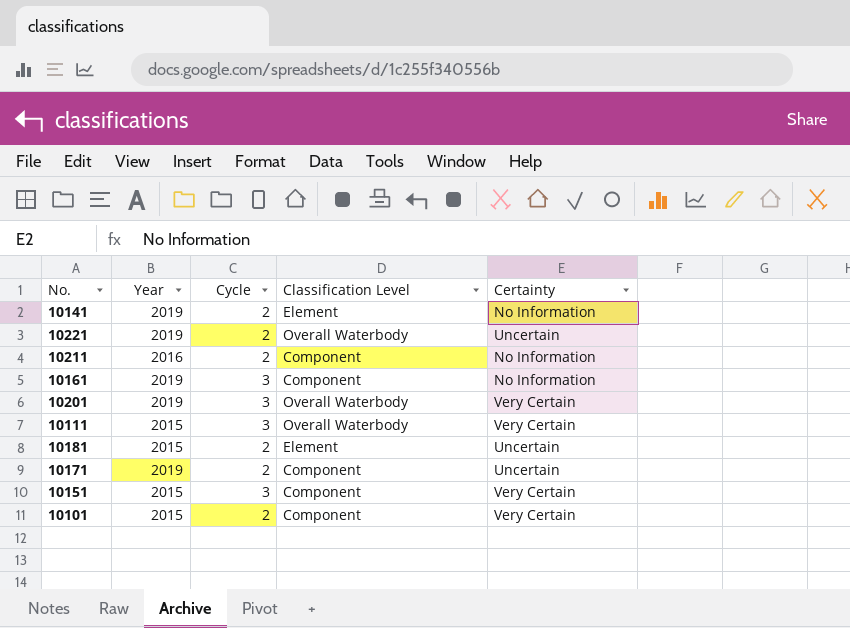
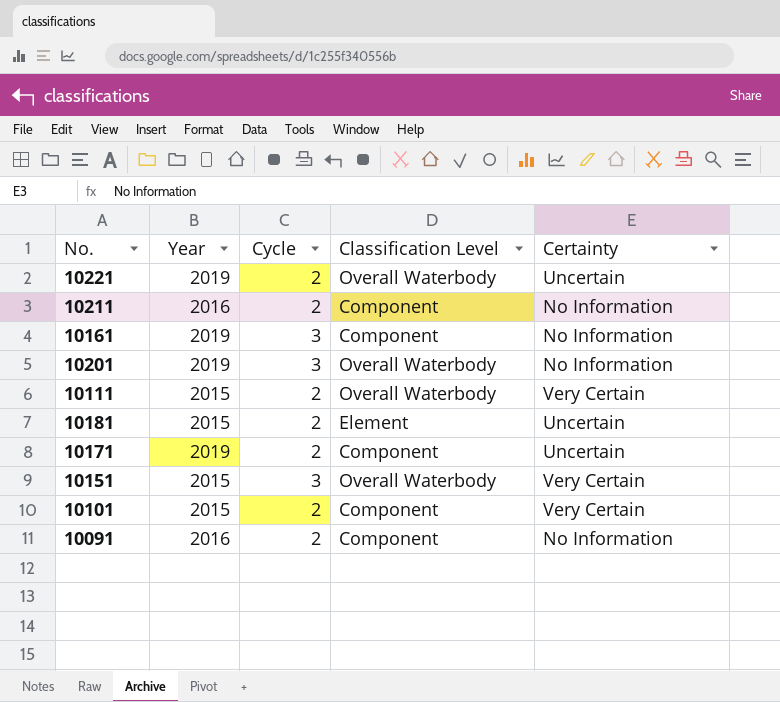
row 10141: 2019 | 2 | Element | No Information -> none
10201 | Certainty: Very Certain -> No Information
10111 | Cycle: 3 -> 2
10151 | Classification Level: Component -> Overall Waterbody
row 10091: none -> 2016 | 2 | Component | No Information

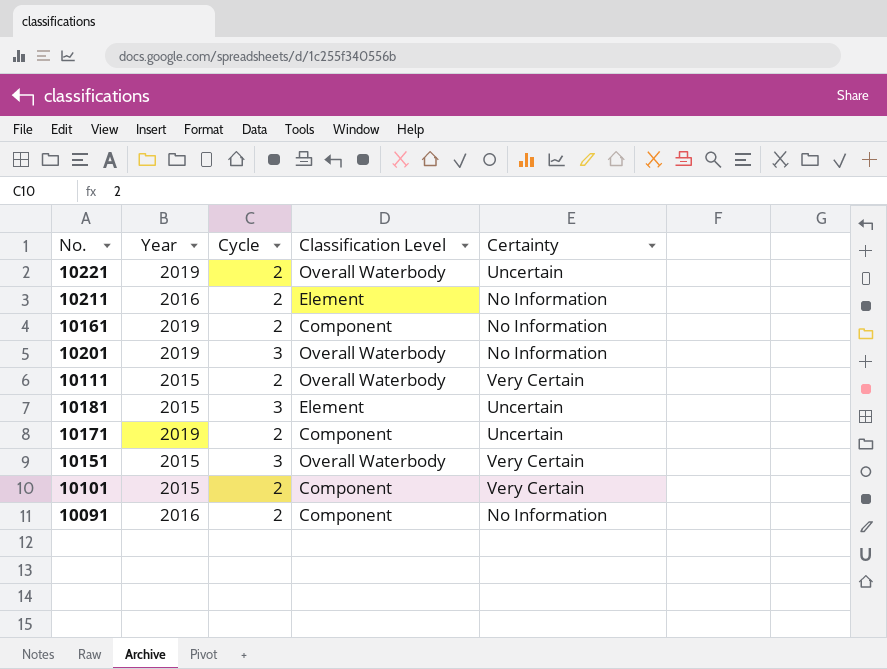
10211 | Classification Level: Component -> Element
10161 | Cycle: 3 -> 2
10181 | Cycle: 2 -> 3

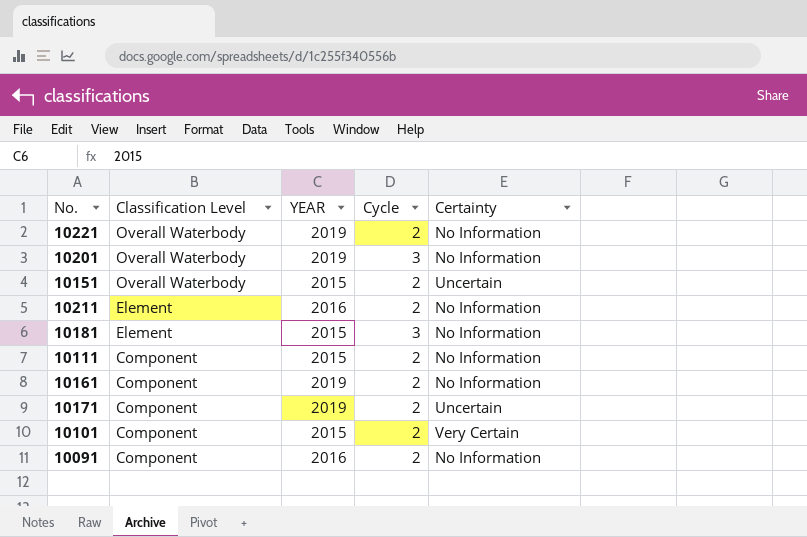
row order: none -> Classification Level descending
column Classification Level | position: 4 -> 2
column name: Year -> YEAR
10221 | Certainty: Uncertain -> No Information
10151 | Cycle: 3 -> 2
10151 | Certainty: Very Certain -> Uncertain
10181 | Certainty: Uncertain -> No Information
10111 | Classification Level: Overall Waterbody -> Component
10111 | Certainty: Very Certain -> No Information

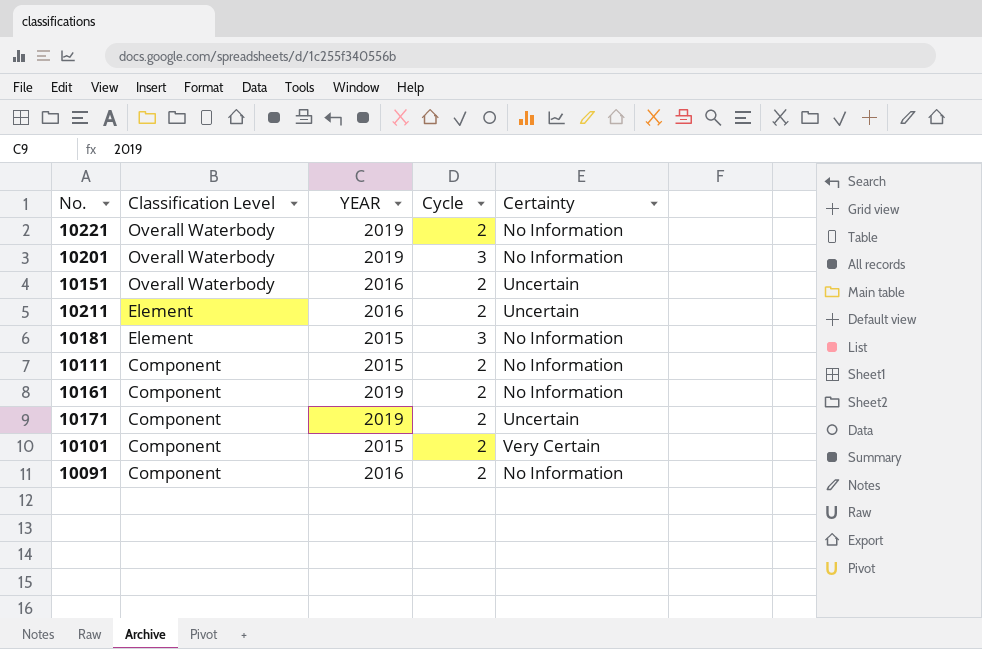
10151 | YEAR: 2015 -> 2016
10211 | Certainty: No Information -> Uncertain

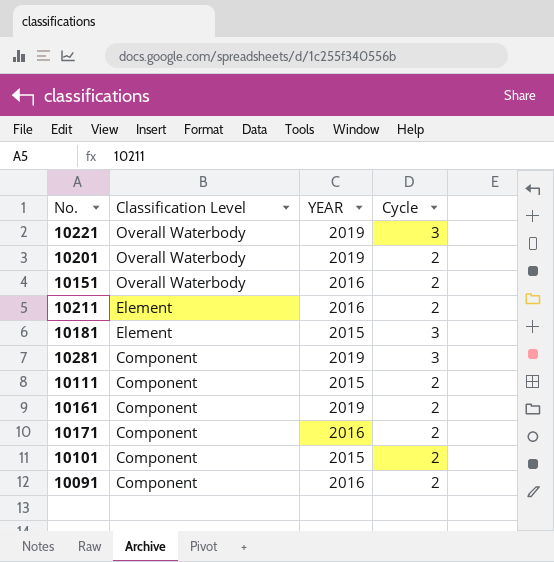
column Certainty | position: 5 -> none
10221 | Cycle: 2 -> 3
10201 | Cycle: 3 -> 2
row 10281: none -> Component | 2019 | 3
10171 | YEAR: 2019 -> 2016

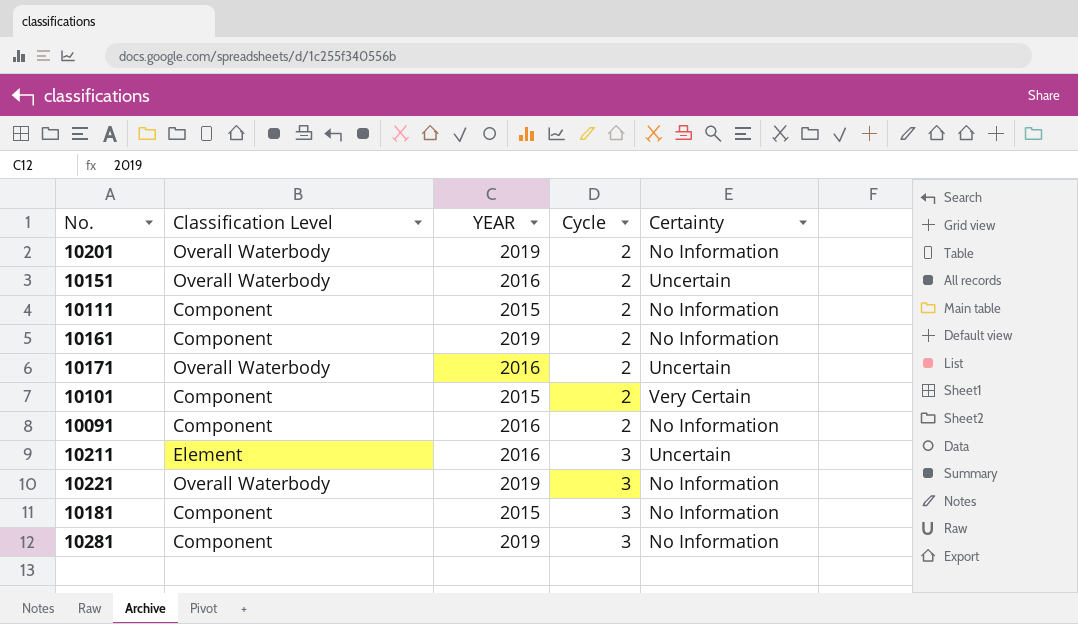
row order: Classification Level descending -> Cycle ascending
column Certainty | position: none -> 5
10171 | Classification Level: Component -> Overall Waterbody
10211 | Cycle: 2 -> 3
10181 | Classification Level: Element -> Component

